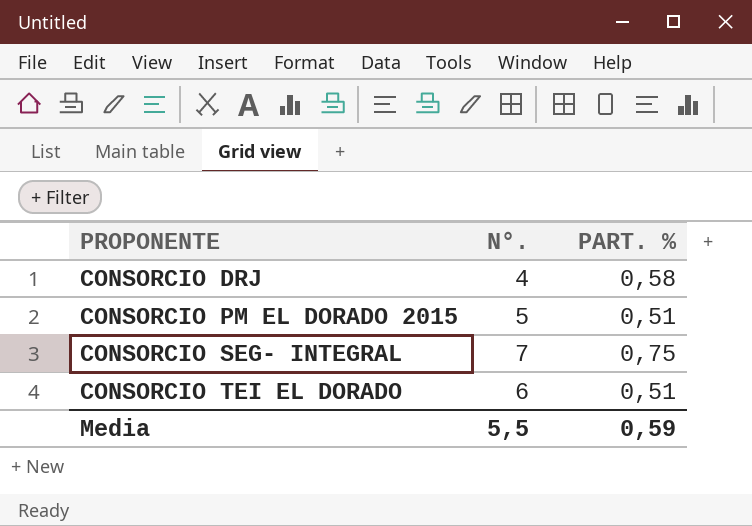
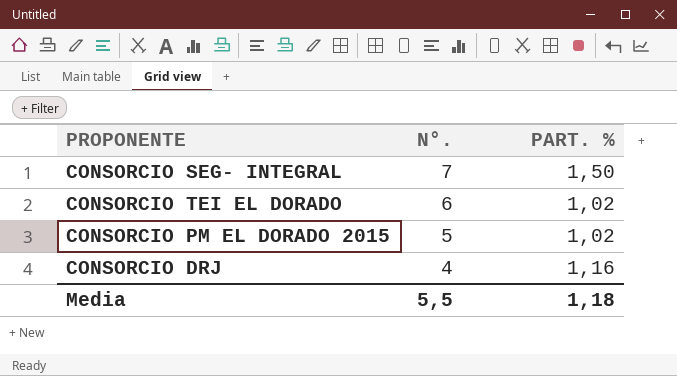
row order: PROPONENTE ascending -> N°. descending
CONSORCIO SEG- INTEGRAL | PART. %: 0,75 -> 1,50
CONSORCIO TEI EL DORADO | PART. %: 0,51 -> 1,02
CONSORCIO PM EL DORADO 2015 | PART. %: 0,51 -> 1,02
CONSORCIO DRJ | PART. %: 0,58 -> 1,16
Media | PART. %: 0,59 -> 1,18

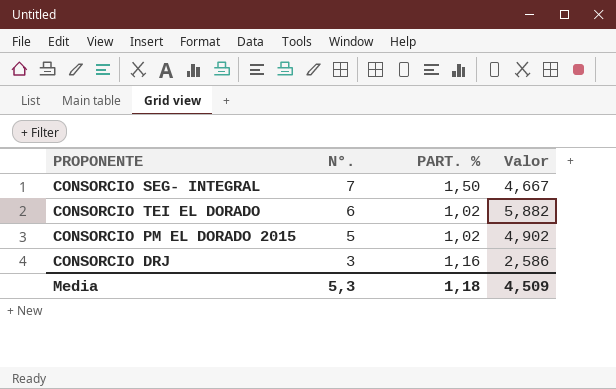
column Valor | formula: none -> [N°.] / [PART. %]
CONSORCIO DRJ | N°.: 4 -> 3
Media | N°.: 5,5 -> 5,3

